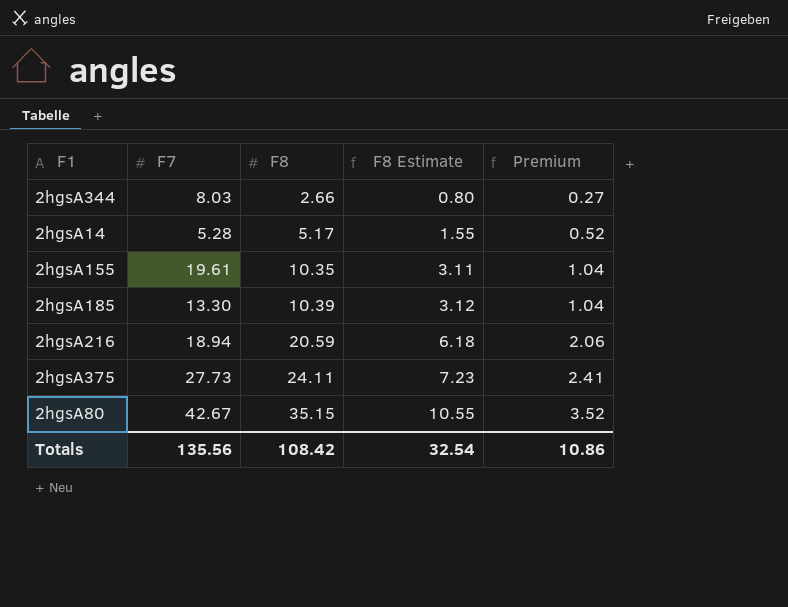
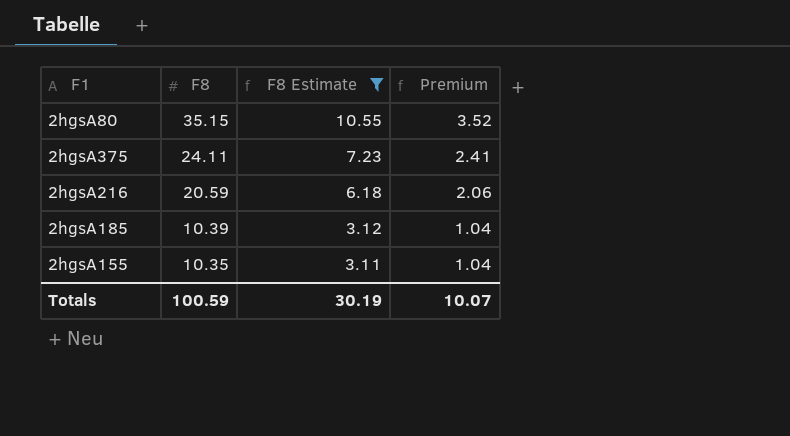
filter: none -> F8 Estimate >= 3.11
row order: F8 ascending -> F8 descending
column F7 | position: 2 -> none
Totals | F8: 108.42 -> 100.59
Totals | F8 Estimate: 32.54 -> 30.19
Totals | Premium: 10.86 -> 10.07

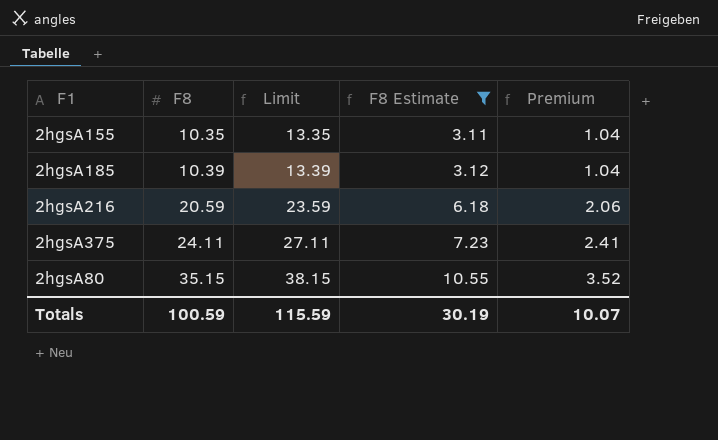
row order: F8 descending -> F8 ascending
column Limit | formula: none -> [F8] + 3

